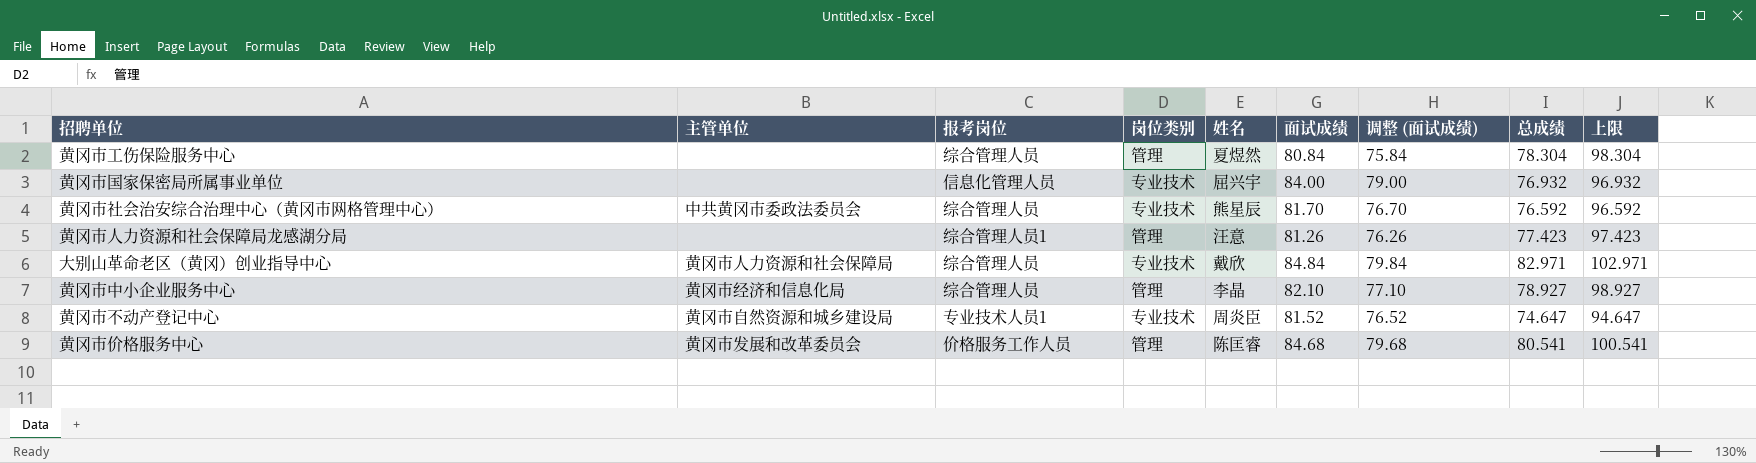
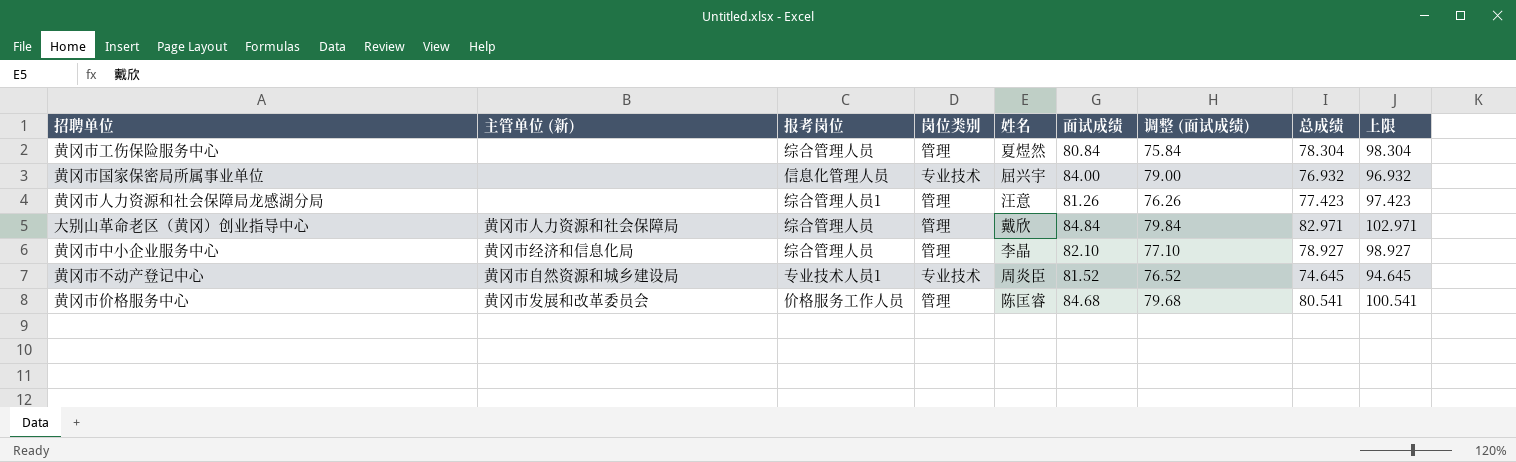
column name: 主管单位 -> 主管单位 (新)
row 黄冈市社会治安综合治理中心（黄冈市网格管理中心）: 中共黄冈市委政法委员会 | 综合管理人员 | 专业技术 | 熊星辰 | 81.70 | 76.70 | 76.592 | 96.592 -> none
大别山革命老区（黄冈）创业指导中心 | 岗位类别: 专业技术 -> 管理
黄冈市不动产登记中心 | 总成绩: 74.647 -> 74.645
黄冈市不动产登记中心 | 上限: 94.647 -> 94.645

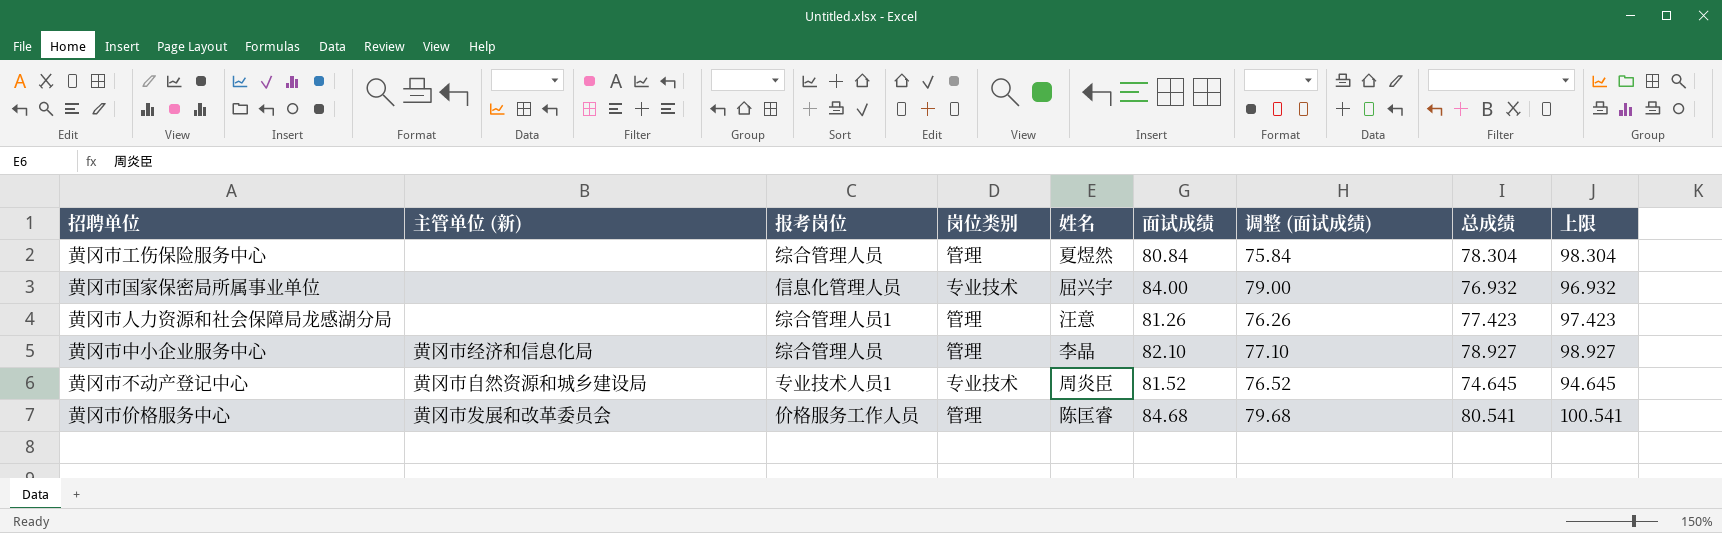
row 大别山革命老区（黄冈）创业指导中心: 黄冈市人力资源和社会保障局 | 综合管理人员 | 管理 | 戴欣 | 84.84 | 79.84 | 82.971 | 102.971 -> none

